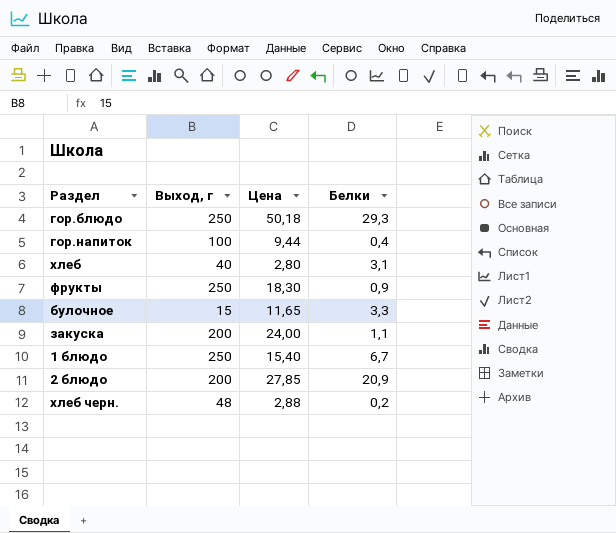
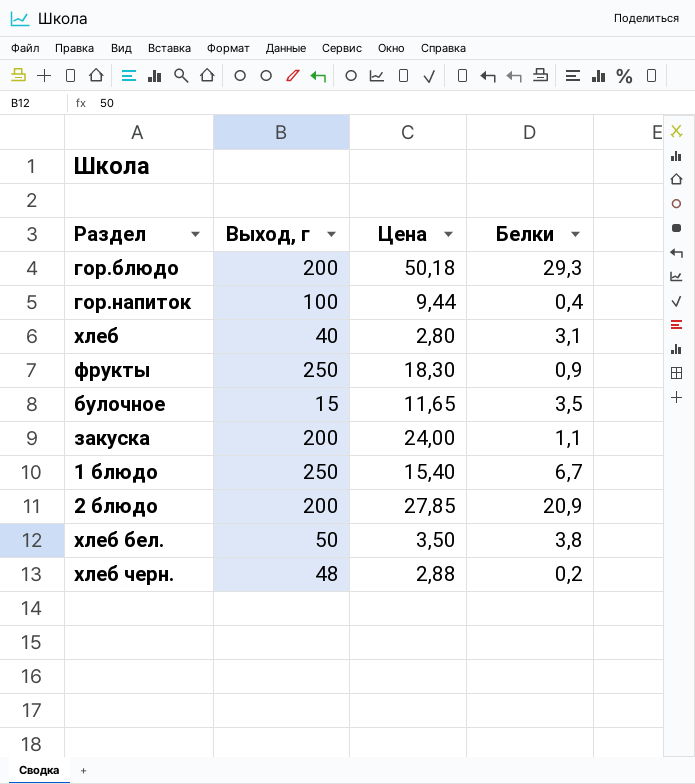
гор.блюдо | Выход, г: 250 -> 200
булочное | Белки: 3,3 -> 3,5
row хлеб бел.: none -> 50 | 3,50 | 3,8

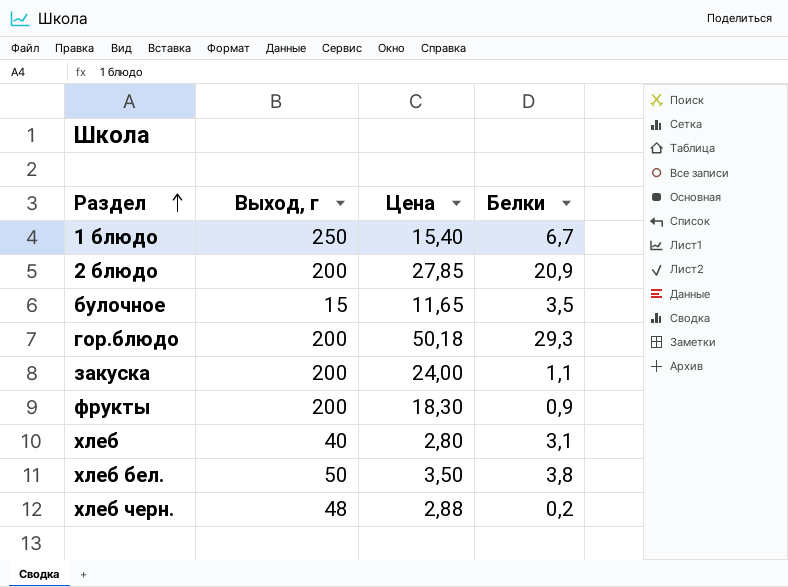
row order: none -> Раздел ascending
row гор.напиток: 100 | 9,44 | 0,4 -> none
фрукты | Выход, г: 250 -> 200

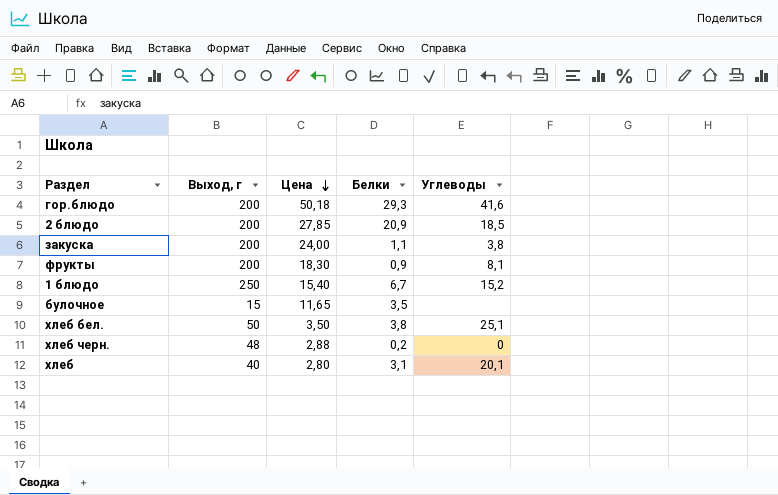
row order: Раздел ascending -> Цена descending
column Углеводы | position: none -> 5

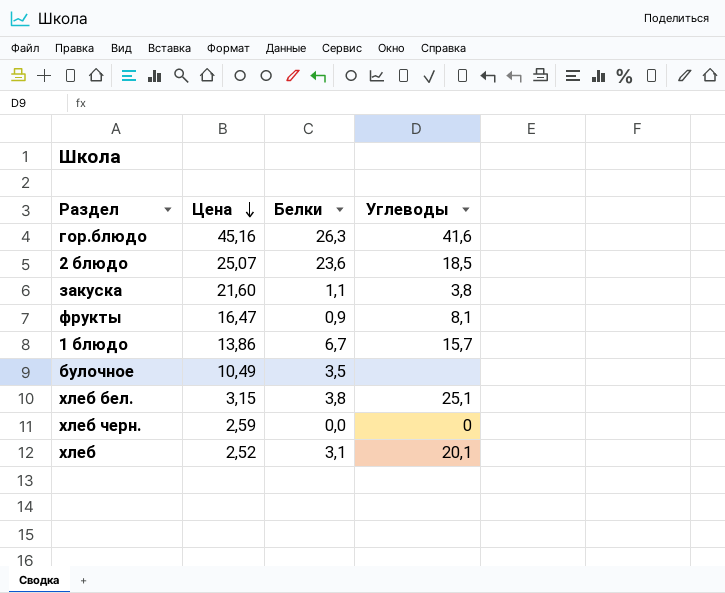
column Выход, г | position: 2 -> none
гор.блюдо | Цена: 50,18 -> 45,16
гор.блюдо | Белки: 29,3 -> 26,3
2 блюдо | Цена: 27,85 -> 25,07
2 блюдо | Белки: 20,9 -> 23,6
закуска | Цена: 24,00 -> 21,60
фрукты | Цена: 18,30 -> 16,47
1 блюдо | Цена: 15,40 -> 13,86
1 блюдо | Углеводы: 15,2 -> 15,7
булочное | Цена: 11,65 -> 10,49
хлеб бел. | Цена: 3,50 -> 3,15
хлеб черн. | Цена: 2,88 -> 2,59
хлеб черн. | Белки: 0,2 -> 0,0
хлеб | Цена: 2,80 -> 2,52

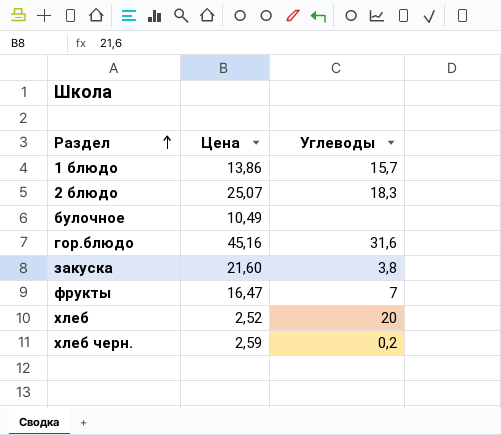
row order: Цена descending -> Раздел ascending
column Белки | position: 3 -> none
row хлеб бел.: 3,15 | 3,8 | 25,1 -> none
2 блюдо | Углеводы: 18,5 -> 18,3
гор.блюдо | Углеводы: 41,6 -> 31,6
фрукты | Углеводы: 8,1 -> 7
хлеб | Углеводы: 20,1 -> 20
хлеб черн. | Углеводы: 0 -> 0,2

